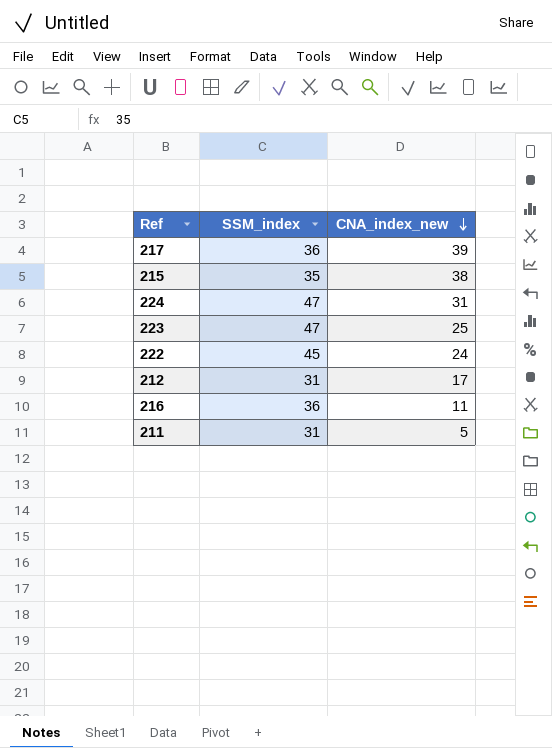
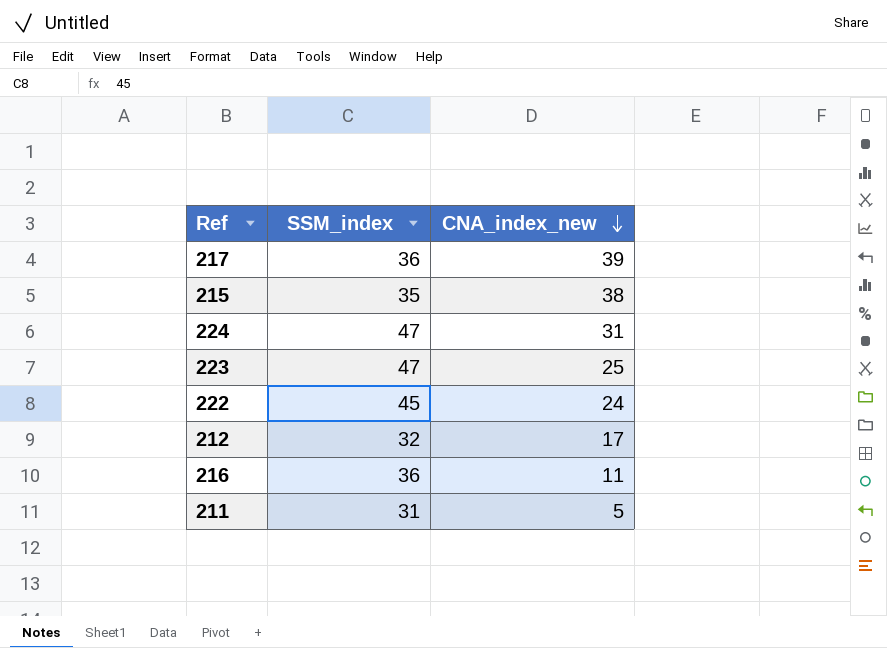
212 | SSM_index: 31 -> 32

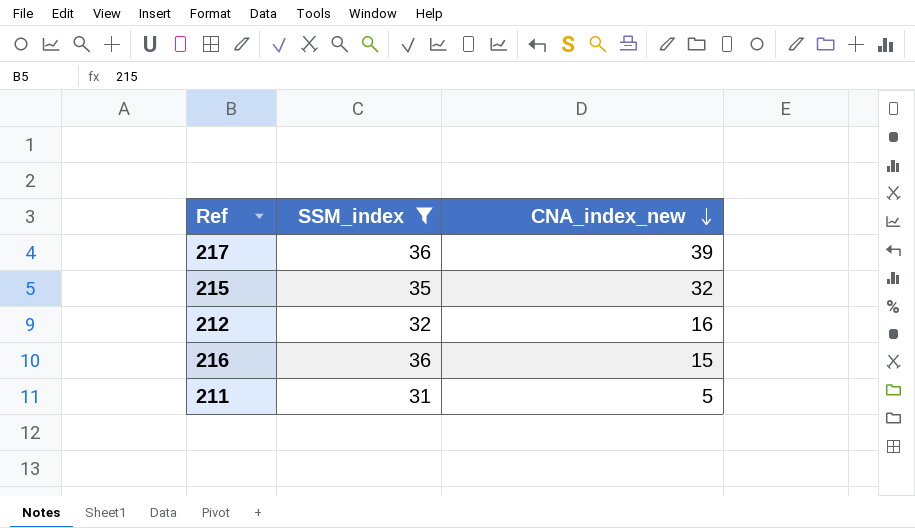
filter: none -> SSM_index <= 36
215 | CNA_index_new: 38 -> 32
212 | CNA_index_new: 17 -> 16
216 | CNA_index_new: 11 -> 15

